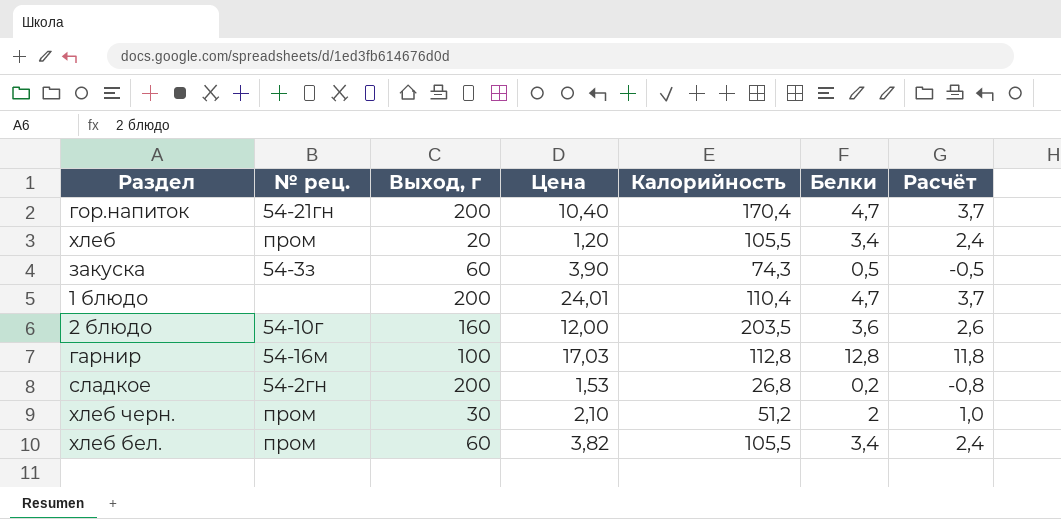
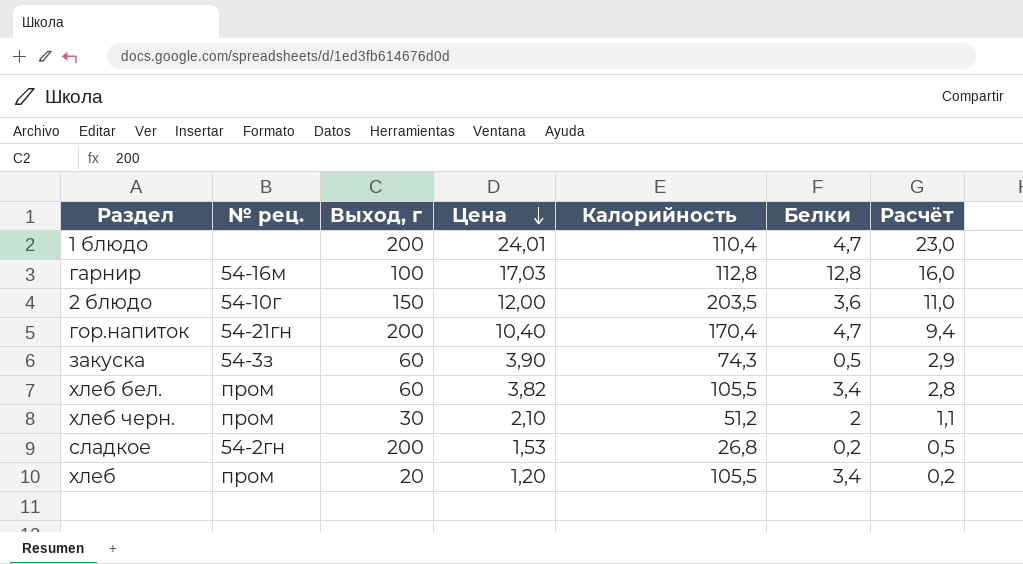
row order: none -> Цена descending
column Расчёт | formula: [Белки] - 1 -> [Цена] - 1
2 блюдо | Выход, г: 160 -> 150

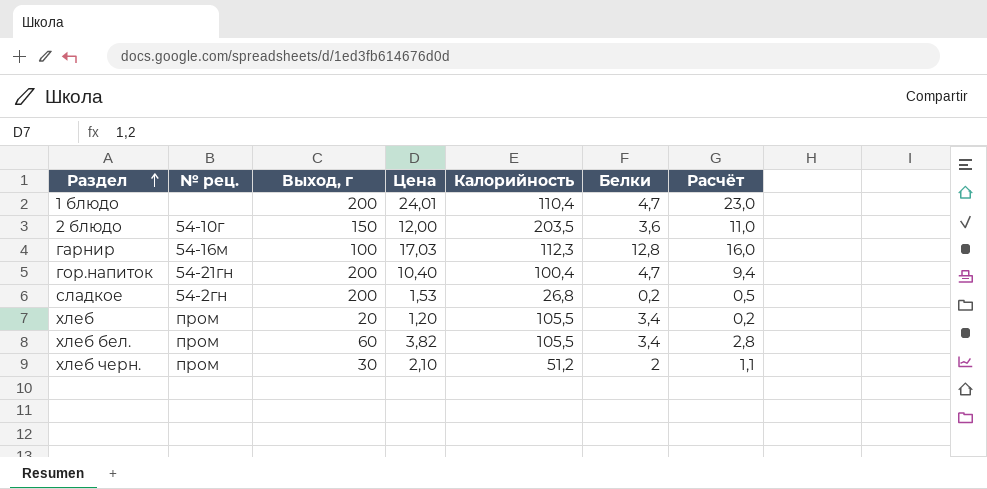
row order: Цена descending -> Раздел ascending
row закуска: 54-3з | 60 | 3,90 | 74,3 | 0,5 | 2,9 -> none
гарнир | Калорийность: 112,8 -> 112,3
гор.напиток | Калорийность: 170,4 -> 100,4

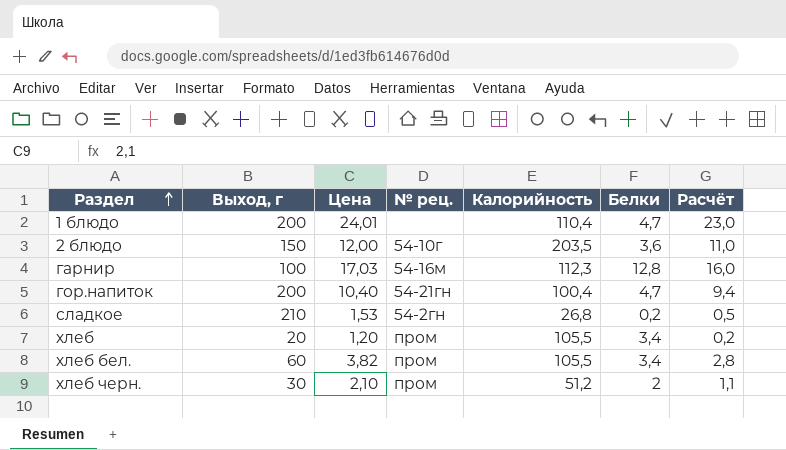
column № рец. | position: 2 -> 4
сладкое | Выход, г: 200 -> 210

